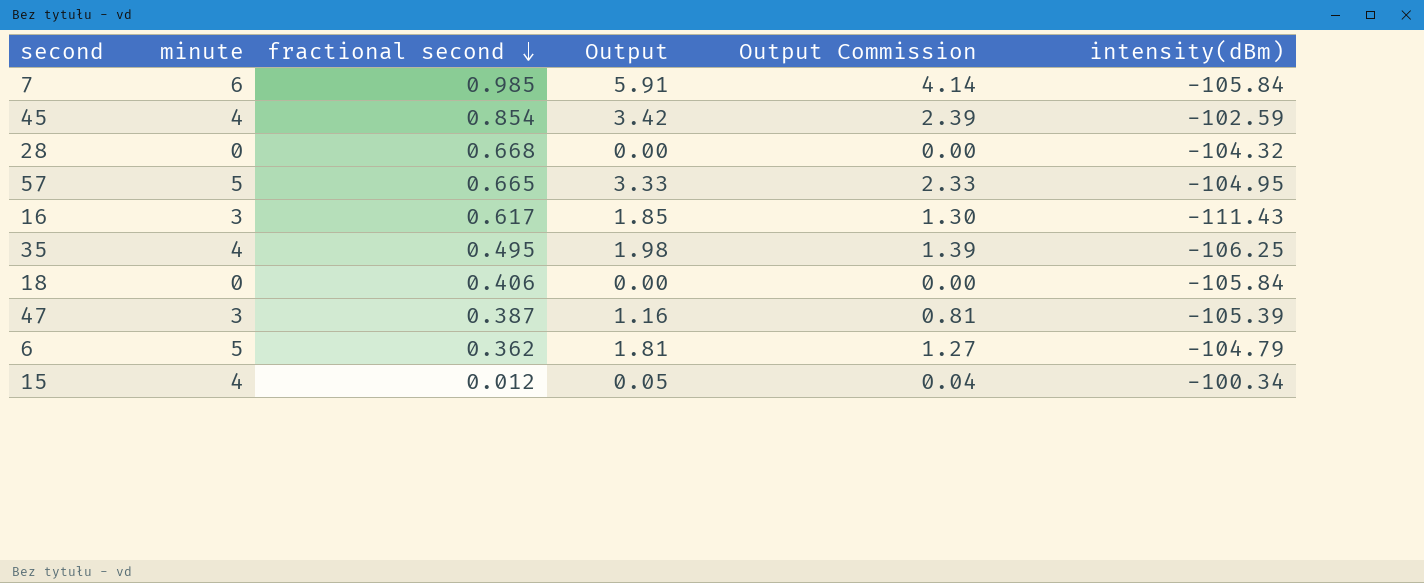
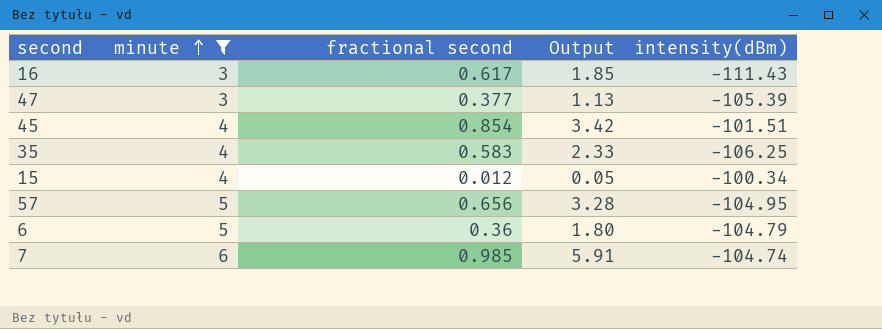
filter: none -> minute != 0
row order: fractional second descending -> minute ascending
column Output Commission | formula: [Output] * 0.7 -> none
47 | fractional second: 0.387 -> 0.377
47 | Output: 1.16 -> 1.13
45 | intensity(dBm): -102.59 -> -101.51
35 | fractional second: 0.495 -> 0.583
35 | Output: 1.98 -> 2.33
57 | fractional second: 0.665 -> 0.656
57 | Output: 3.33 -> 3.28
6 | fractional second: 0.362 -> 0.36
6 | Output: 1.81 -> 1.80
7 | intensity(dBm): -105.84 -> -104.74

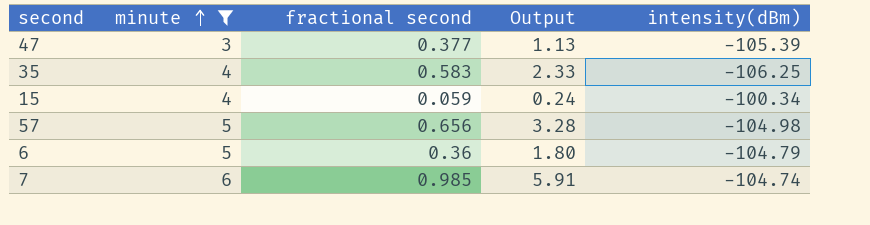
row 16: 3 | 0.617 | 1.85 | -111.43 -> none
row 45: 4 | 0.854 | 3.42 | -101.51 -> none
15 | fractional second: 0.012 -> 0.059
15 | Output: 0.05 -> 0.24
57 | intensity(dBm): -104.95 -> -104.98

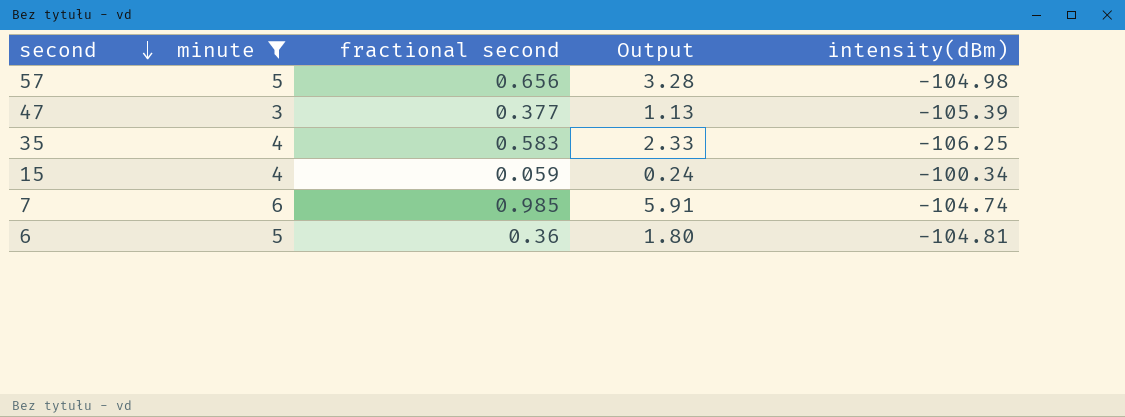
row order: minute ascending -> second descending
6 | intensity(dBm): -104.79 -> -104.81

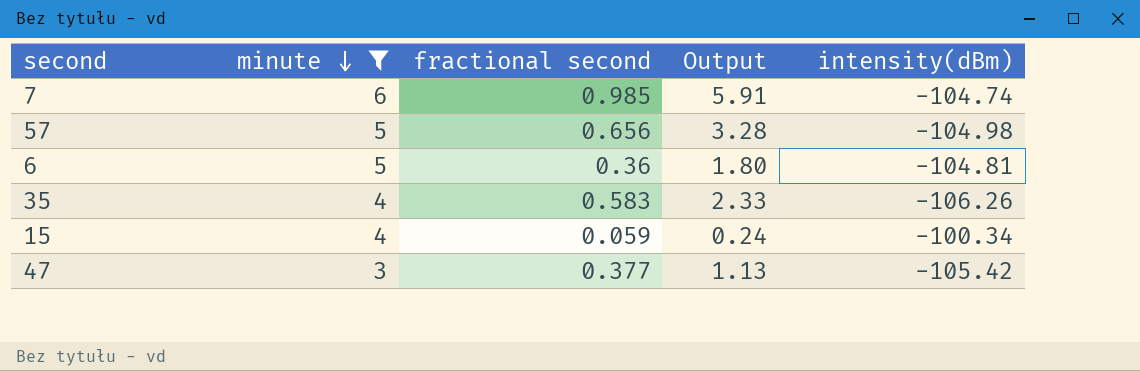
row order: second descending -> minute descending
35 | intensity(dBm): -106.25 -> -106.26
47 | intensity(dBm): -105.39 -> -105.42

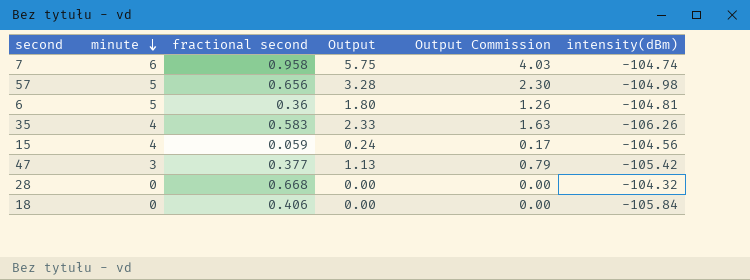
filter: minute != 0 -> none
column Output Commission | formula: none -> [Output] * 0.7
7 | fractional second: 0.985 -> 0.958
7 | Output: 5.91 -> 5.75
15 | intensity(dBm): -100.34 -> -104.56

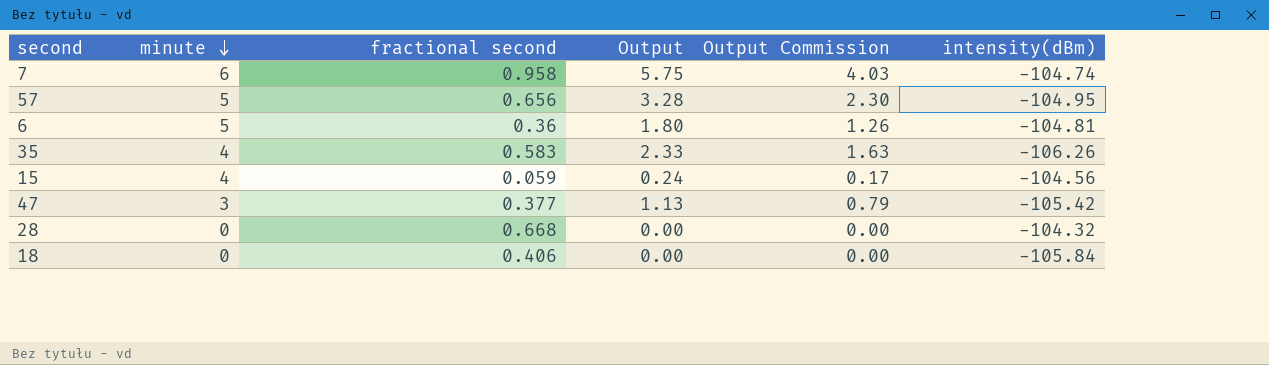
57 | intensity(dBm): -104.98 -> -104.95

